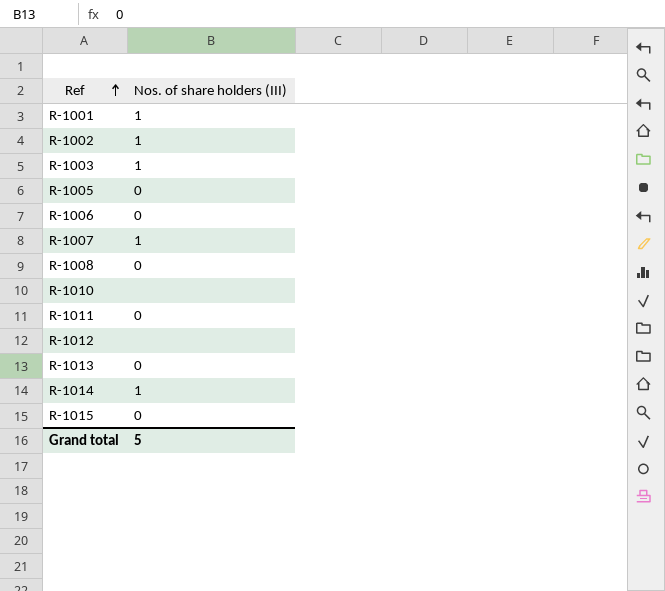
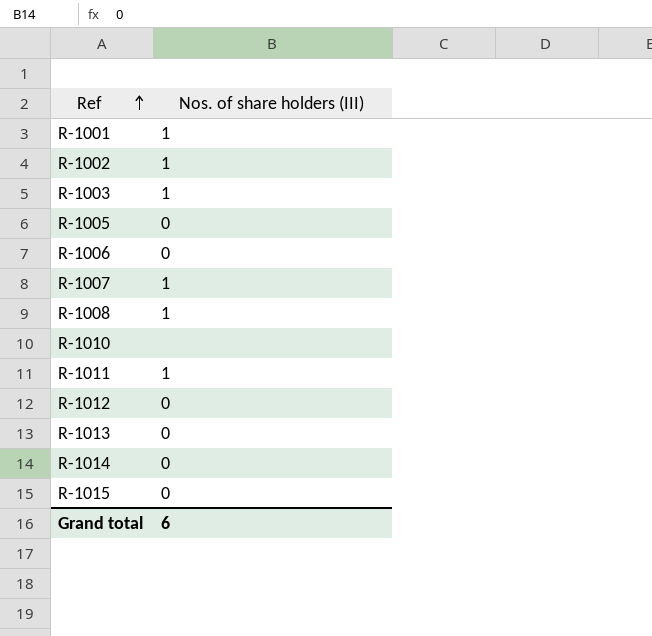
R-1008 | Nos. of share holders (III): 0 -> 1
R-1011 | Nos. of share holders (III): 0 -> 1
R-1012 | Nos. of share holders (III): none -> 0
R-1014 | Nos. of share holders (III): 1 -> 0
Grand total | Nos. of share holders (III): 5 -> 6

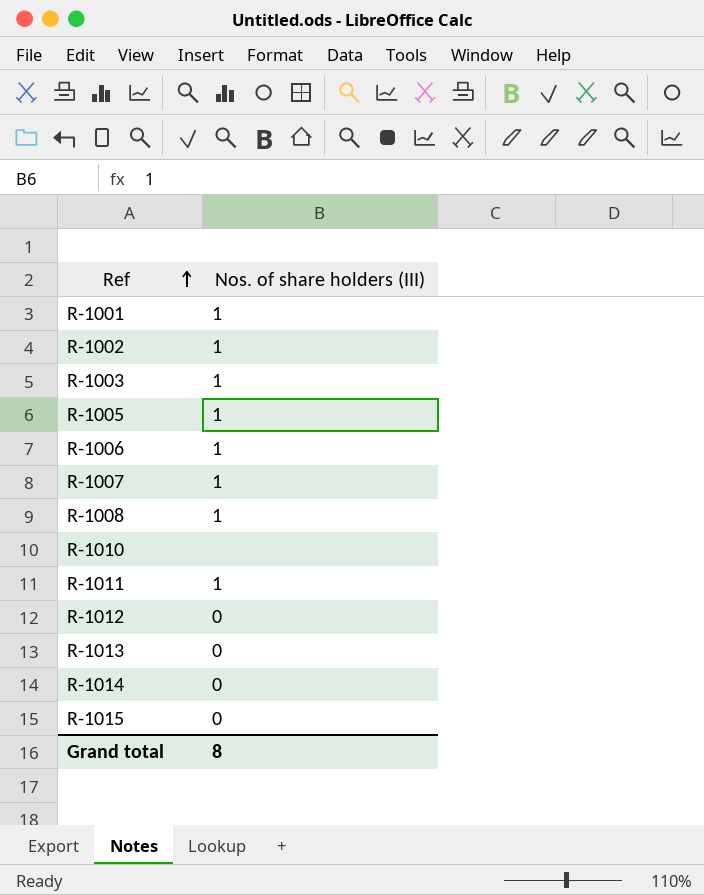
R-1005 | Nos. of share holders (III): 0 -> 1
R-1006 | Nos. of share holders (III): 0 -> 1
Grand total | Nos. of share holders (III): 6 -> 8

